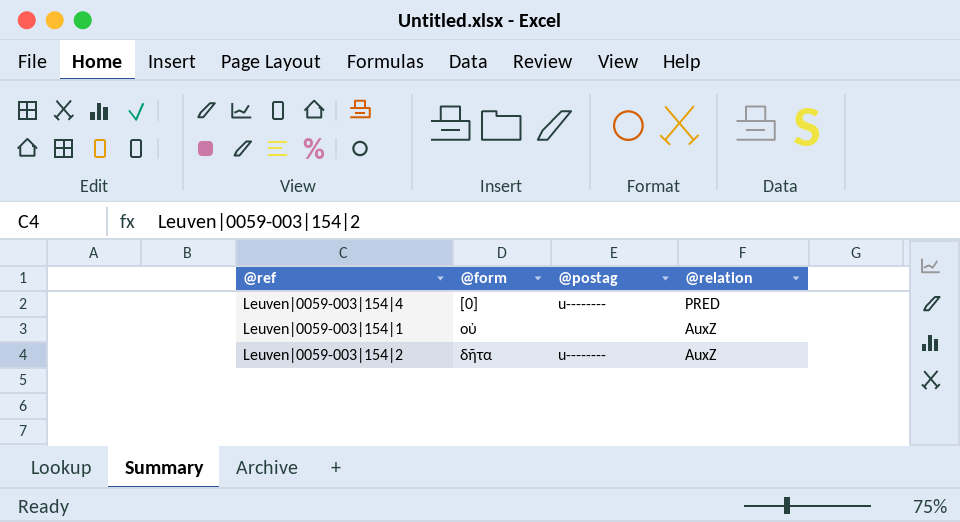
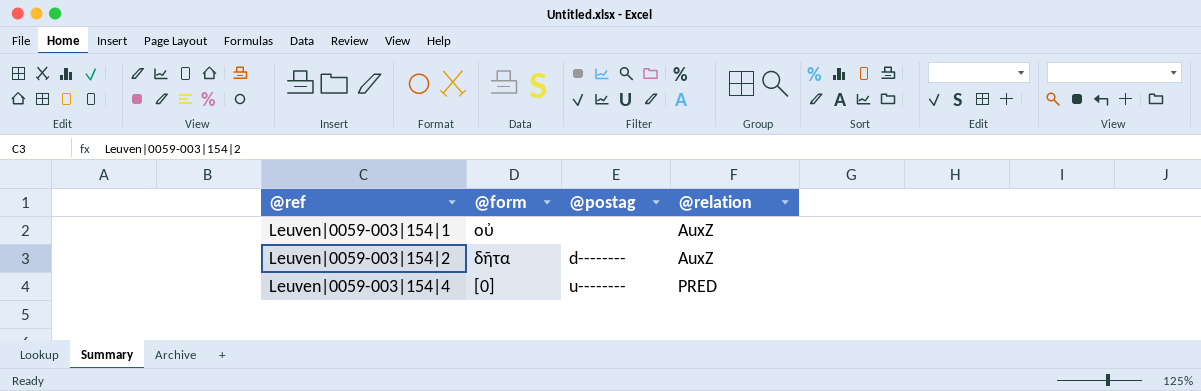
row order: @relation descending -> @ref ascending
Leuven|0059-003|154|2 | @postag: u-------- -> d--------

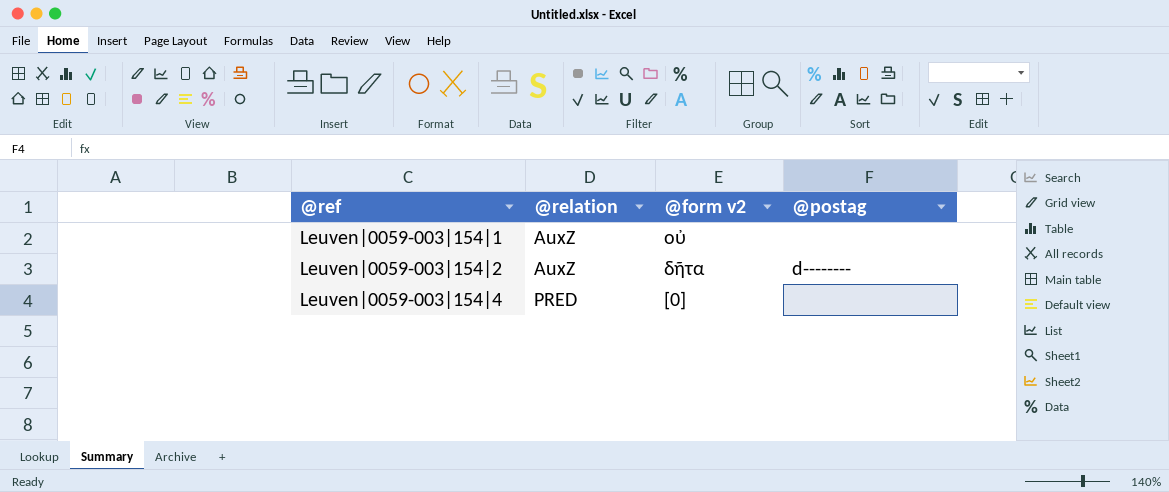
column @relation | position: 4 -> 2
column name: @form -> @form v2
Leuven|0059-003|154|4 | @postag: u-------- -> none

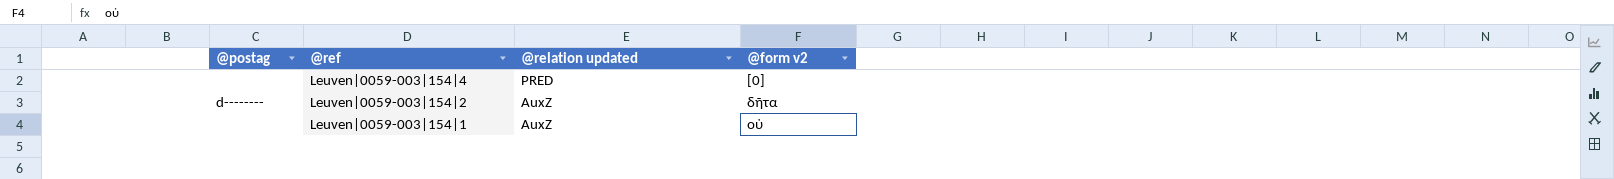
row order: @ref ascending -> @ref descending
column @postag | position: 4 -> 1
column name: @relation -> @relation updated

